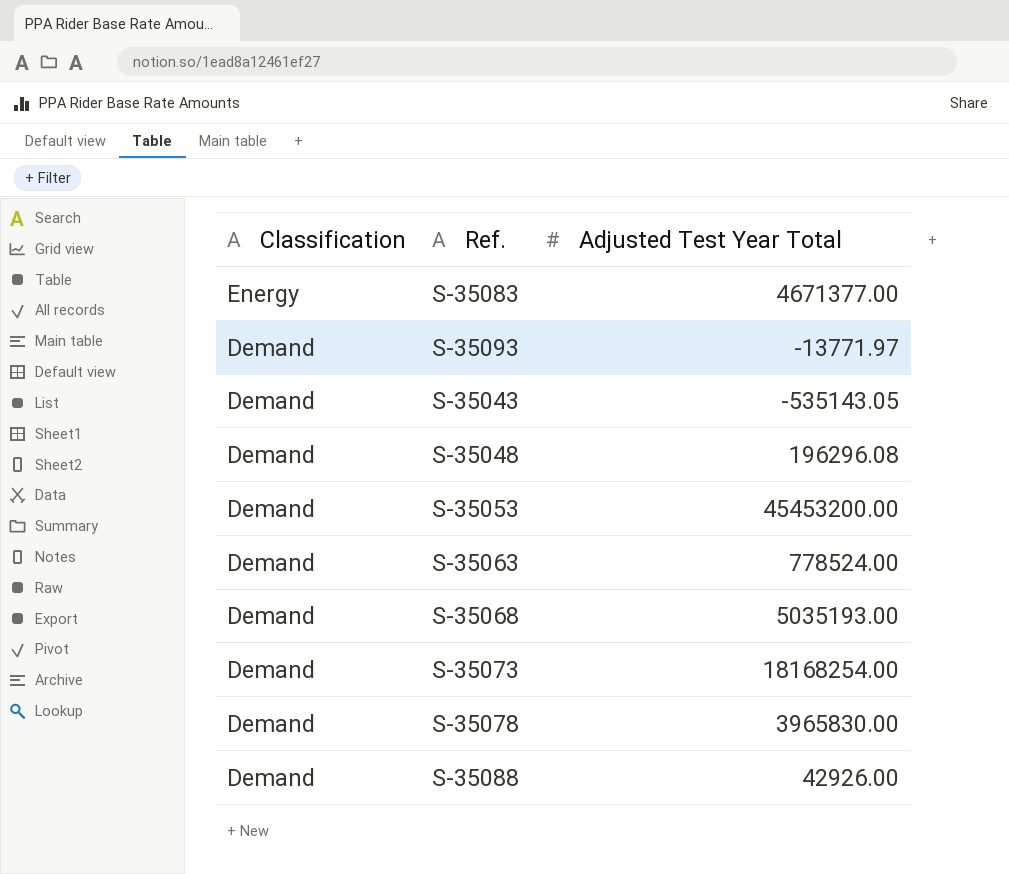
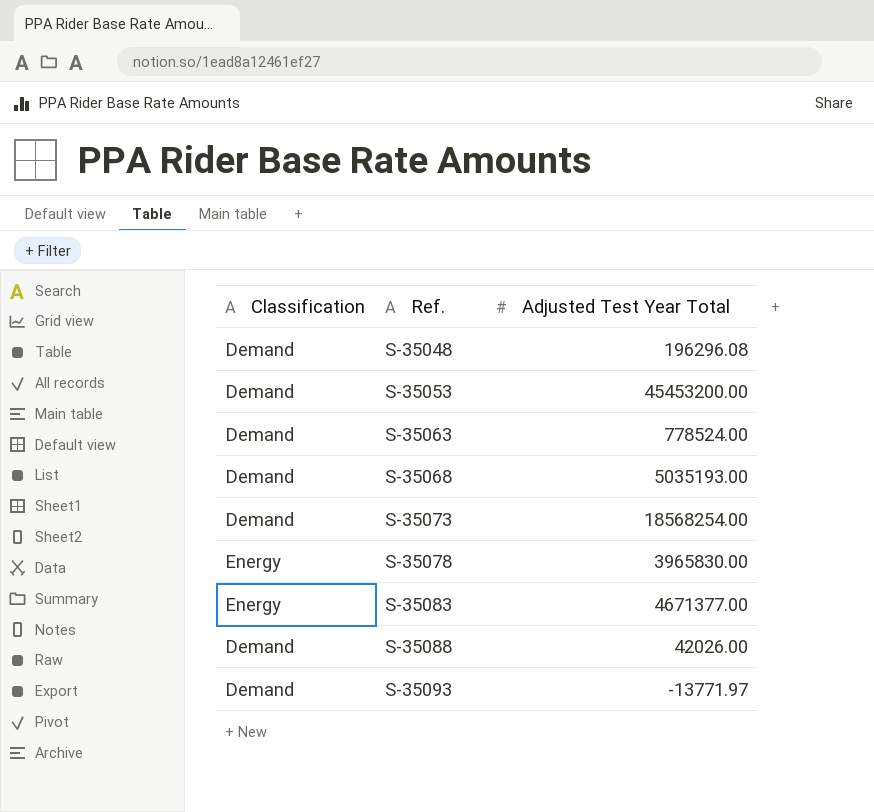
row order: Classification descending -> Ref. ascending
row S-35043: Demand | -535143.05 -> none
S-35073 | Adjusted Test Year Total: 18168254.00 -> 18568254.00
S-35078 | Classification: Demand -> Energy
S-35088 | Adjusted Test Year Total: 42926.00 -> 42026.00

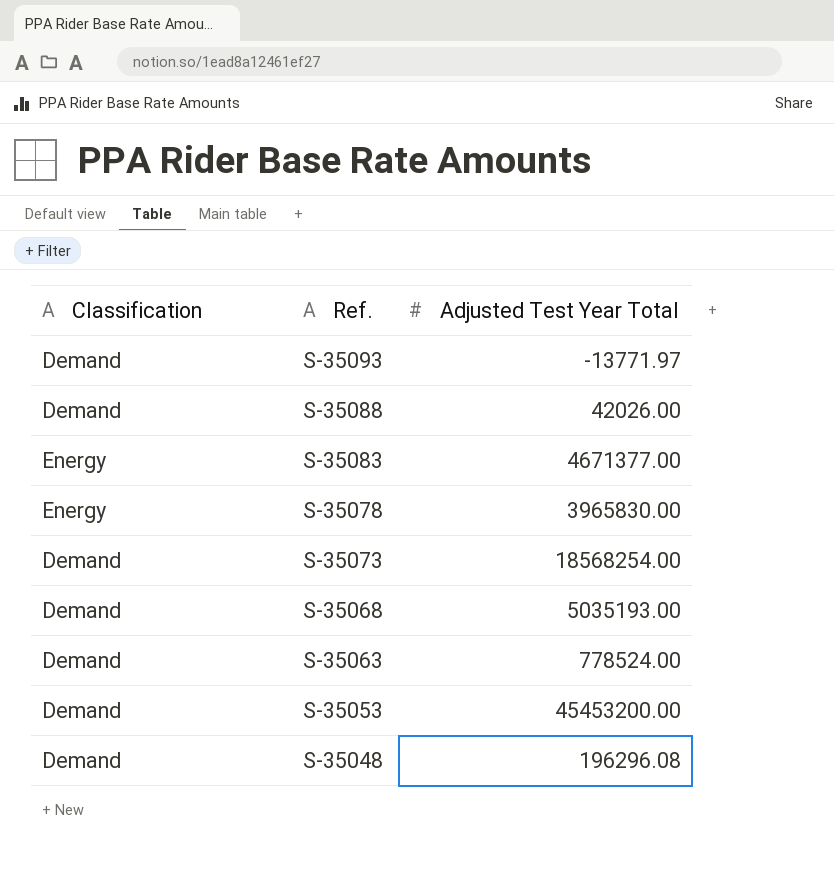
row order: Ref. ascending -> Ref. descending

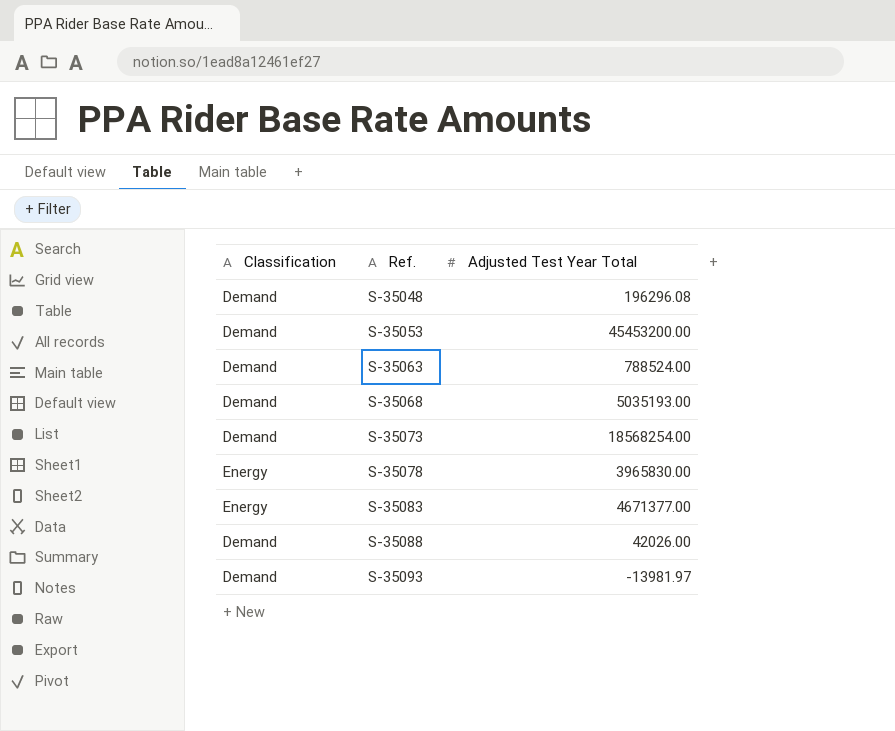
row order: Ref. descending -> Ref. ascending
S-35063 | Adjusted Test Year Total: 778524.00 -> 788524.00
S-35093 | Adjusted Test Year Total: -13771.97 -> -13981.97

